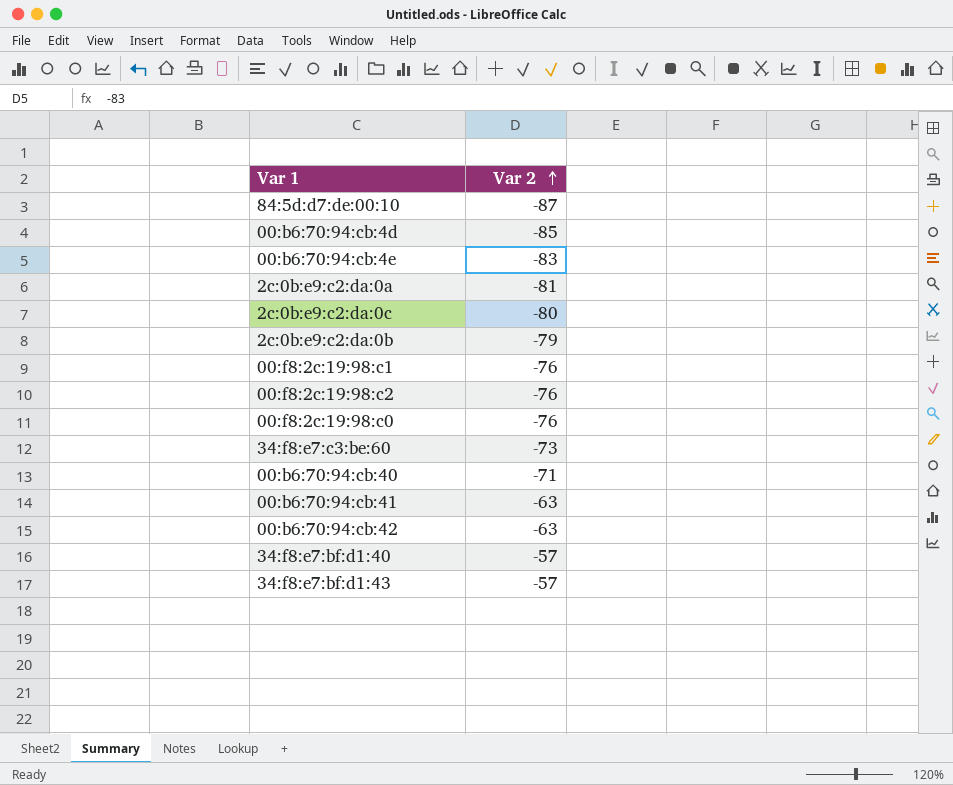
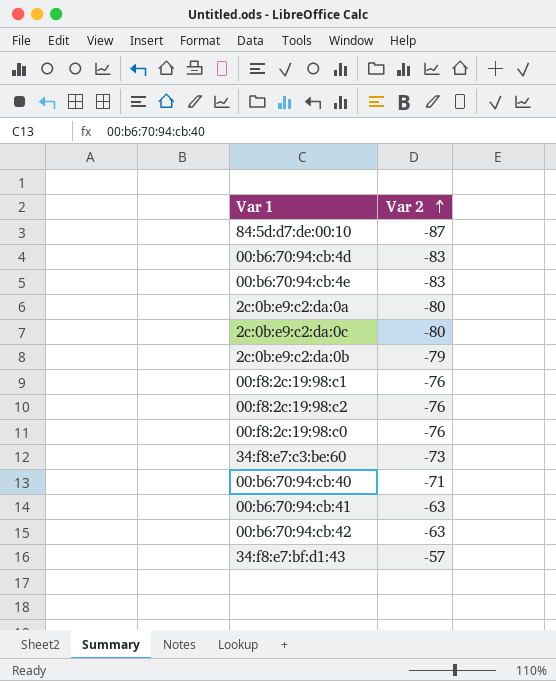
row 34:f8:e7:bf:d1:40: -57 -> none
00:b6:70:94:cb:4d | Var 2: -85 -> -83
2c:0b:e9:c2:da:0a | Var 2: -81 -> -80

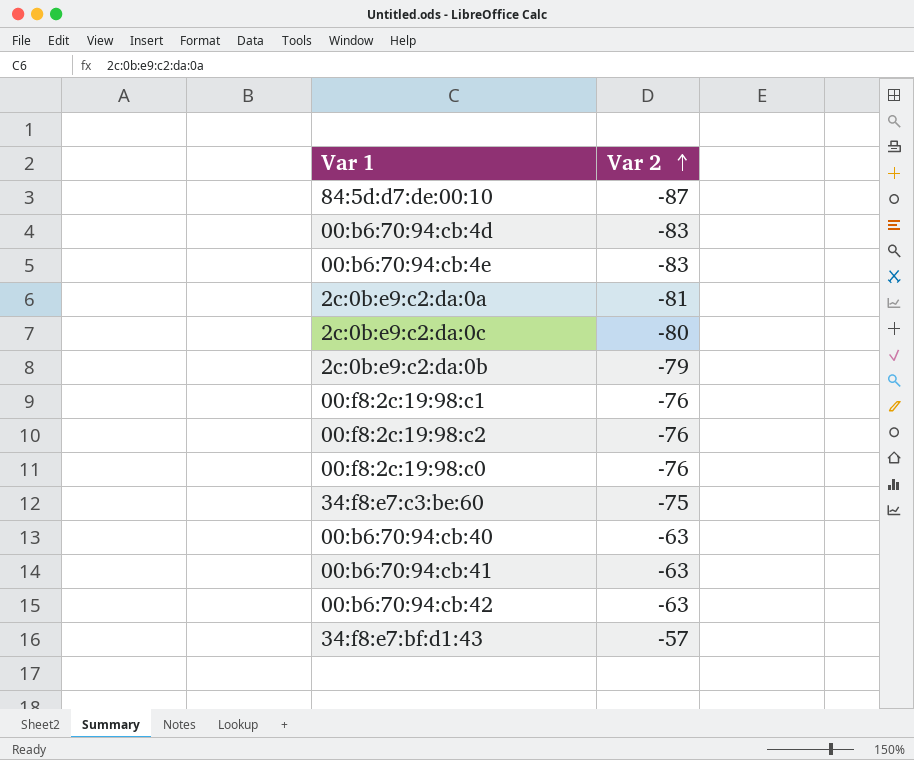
2c:0b:e9:c2:da:0a | Var 2: -80 -> -81
34:f8:e7:c3:be:60 | Var 2: -73 -> -75
00:b6:70:94:cb:40 | Var 2: -71 -> -63

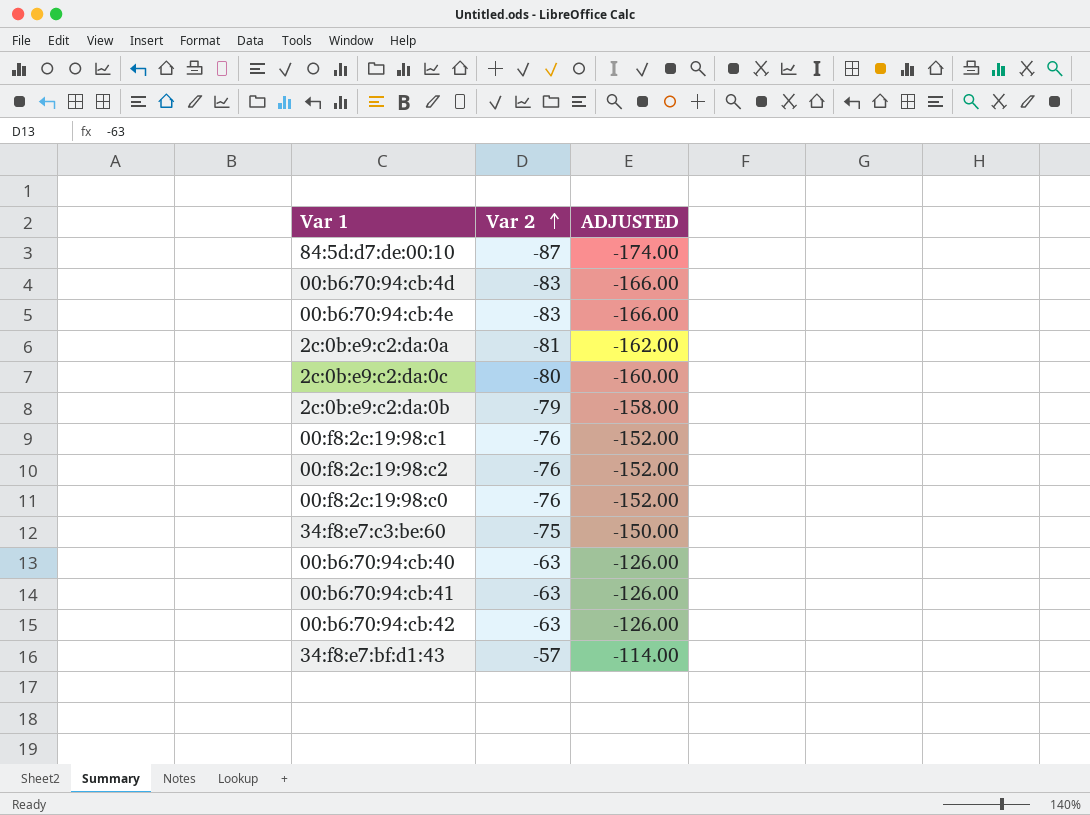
column ADJUSTED | formula: none -> [Var 2] * 2

